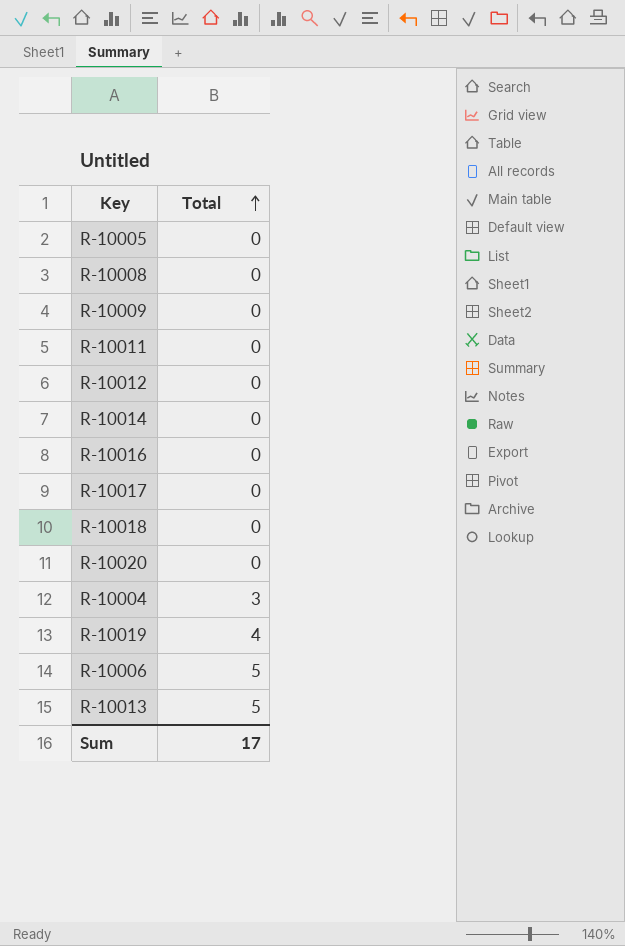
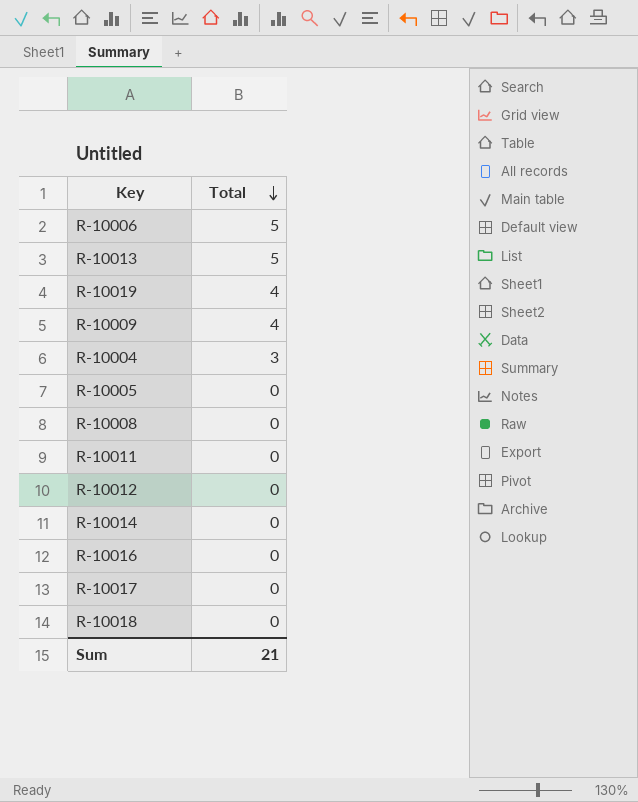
row order: Total ascending -> Total descending
row R-10020: 0 -> none
R-10009 | Total: 0 -> 4
Sum | Total: 17 -> 21

